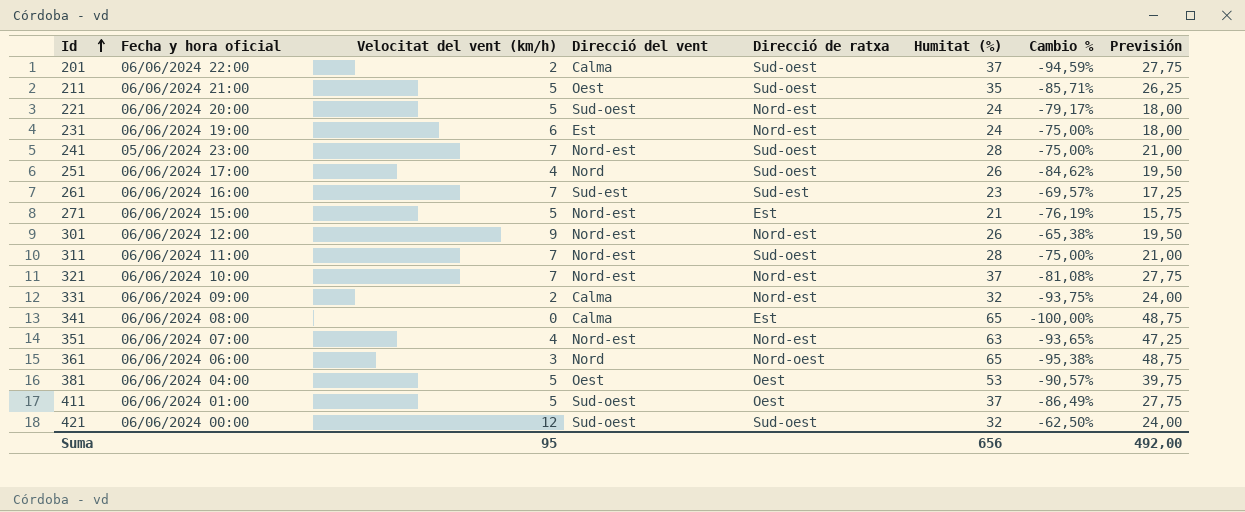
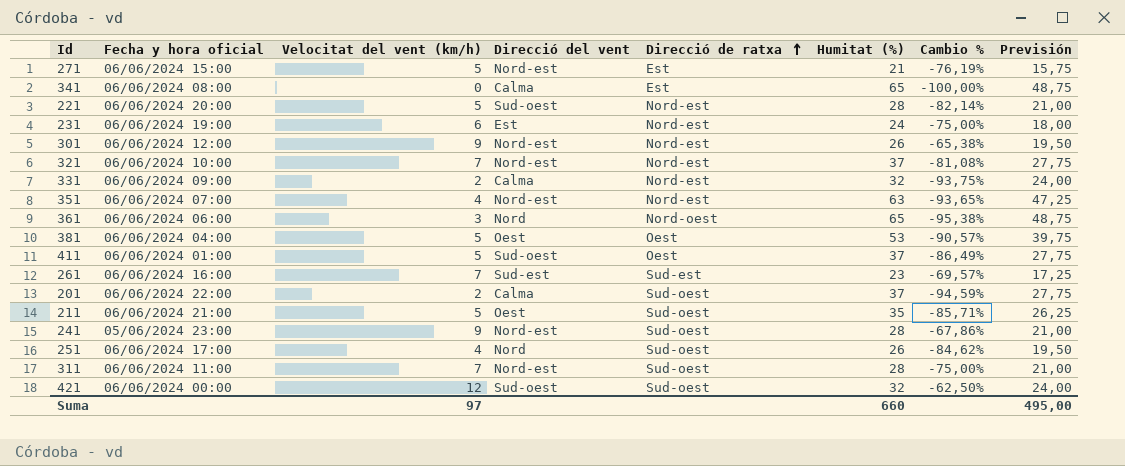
row order: Id ascending -> Direcció de ratxa ascending
221 | Humitat (%): 24 -> 28
221 | Cambio %: -79,17% -> -82,14%
221 | Previsión: 18,00 -> 21,00
241 | Velocitat del vent (km/h): 7 -> 9
241 | Cambio %: -75,00% -> -67,86%
Suma | Velocitat del vent (km/h): 95 -> 97
Suma | Humitat (%): 656 -> 660
Suma | Previsión: 492,00 -> 495,00

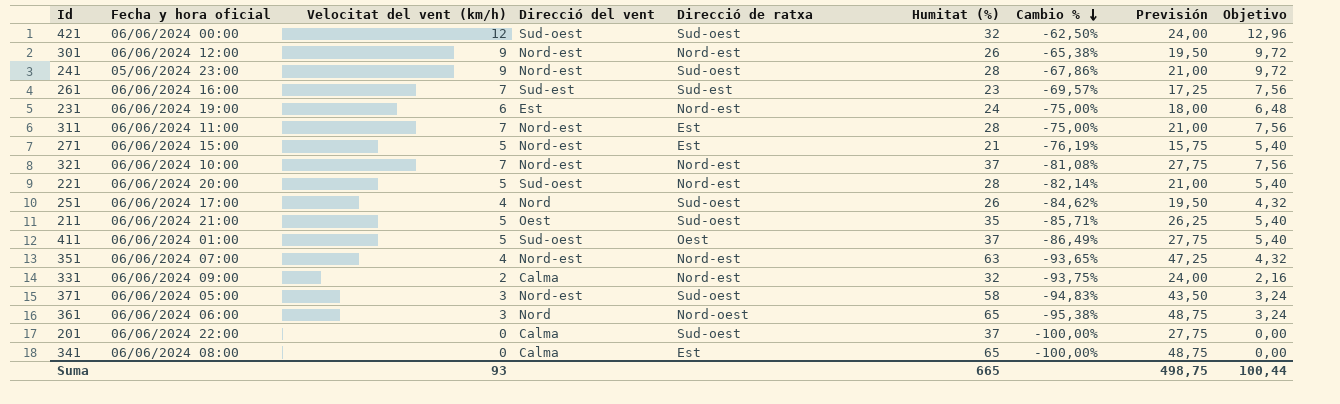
row order: Direcció de ratxa ascending -> Cambio % descending
column Objetivo | formula: none -> [Velocitat del vent (km/h)] * 1,08
row 381: 06/06/2024 04:00 | 5 | Oest | Oest | 53 | -90,57% | 39,75 -> none
311 | Direcció de ratxa: Sud-oest -> Est
row 371: none -> 06/06/2024 05:00 | 3 | Nord-est | Sud-oest | 58 | -94,83% | 43,50 | 3,24
201 | Velocitat del vent (km/h): 2 -> 0
201 | Cambio %: -94,59% -> -100,00%
Suma | Velocitat del vent (km/h): 97 -> 93
Suma | Humitat (%): 660 -> 665
Suma | Previsión: 495,00 -> 498,75

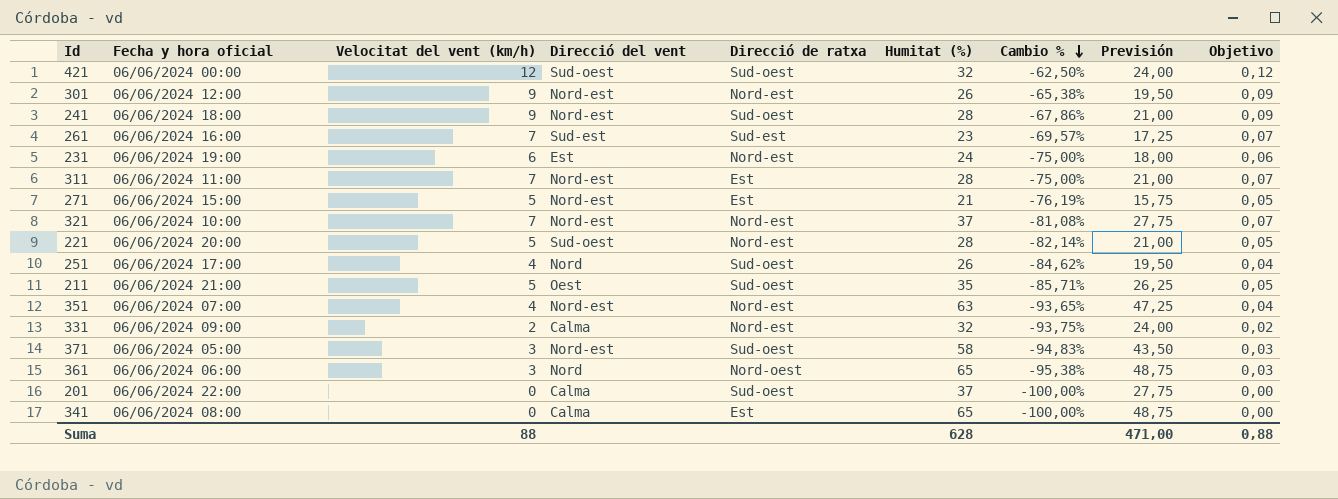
column Objetivo | formula: [Velocitat del vent (km/h)] * 1,08 -> [Velocitat del vent (km/h)] * 0,01
row 411: 06/06/2024 01:00 | 5 | Sud-oest | Oest | 37 | -86,49% | 27,75 | 5,40 -> none
241 | Fecha y hora oficial: 05/06/2024 23:00 -> 06/06/2024 18:00
Suma | Velocitat del vent (km/h): 93 -> 88
Suma | Humitat (%): 665 -> 628
Suma | Previsión: 498,75 -> 471,00
Suma | Objetivo: 100,44 -> 0,88

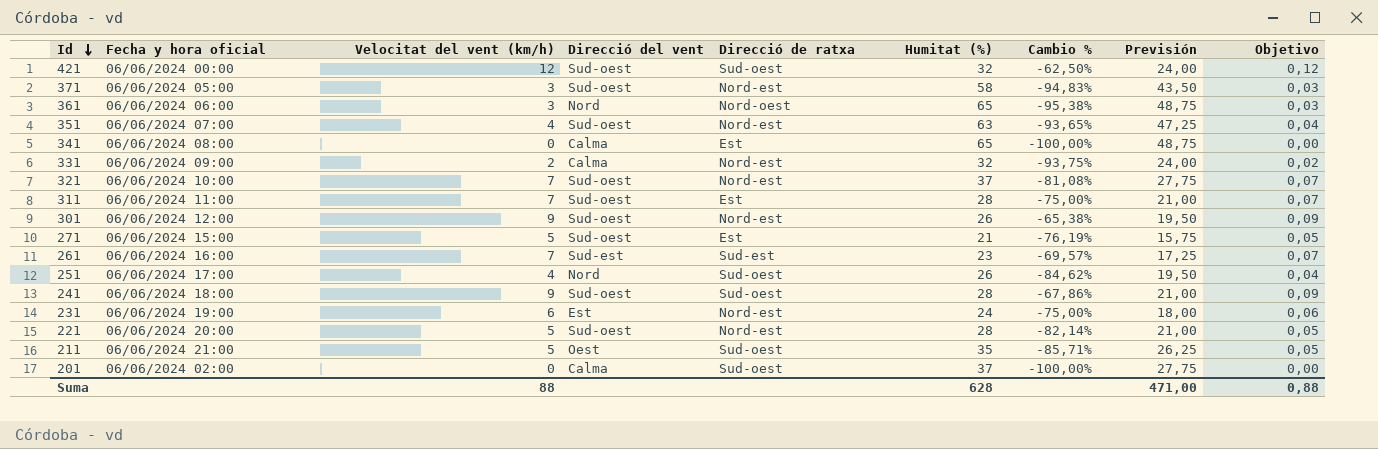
row order: Cambio % descending -> Id descending
371 | Direcció del vent: Nord-est -> Sud-oest
371 | Direcció de ratxa: Sud-oest -> Nord-est
351 | Direcció del vent: Nord-est -> Sud-oest
321 | Direcció del vent: Nord-est -> Sud-oest
311 | Direcció del vent: Nord-est -> Sud-oest
301 | Direcció del vent: Nord-est -> Sud-oest
271 | Direcció del vent: Nord-est -> Sud-oest
241 | Direcció del vent: Nord-est -> Sud-oest
201 | Fecha y hora oficial: 06/06/2024 22:00 -> 06/06/2024 02:00

